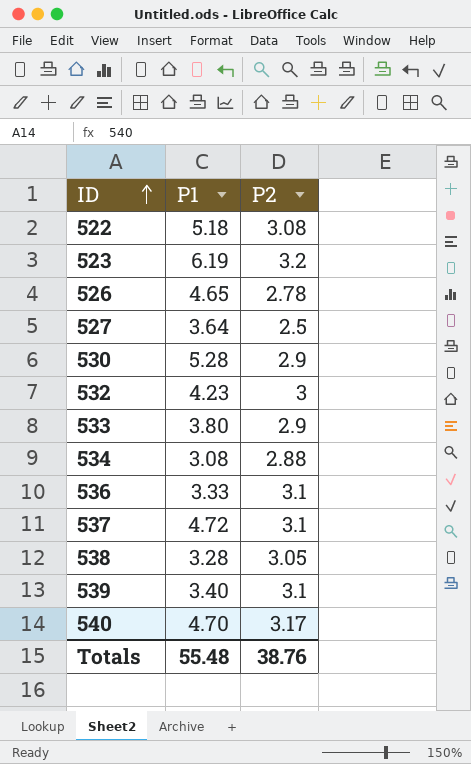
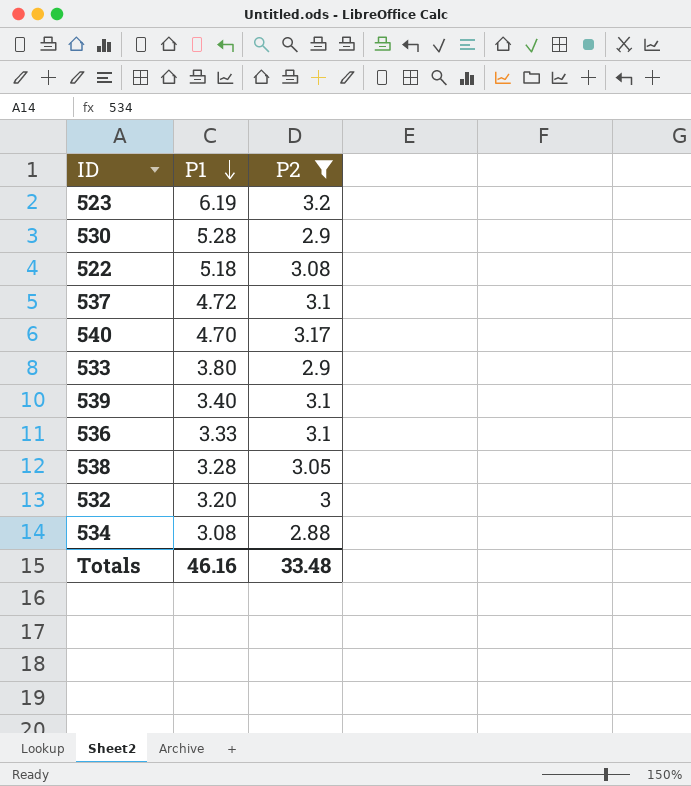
filter: none -> P2 >= 2.88
row order: ID ascending -> P1 descending
532 | P1: 4.23 -> 3.20
Totals | P1: 55.48 -> 46.16
Totals | P2: 38.76 -> 33.48

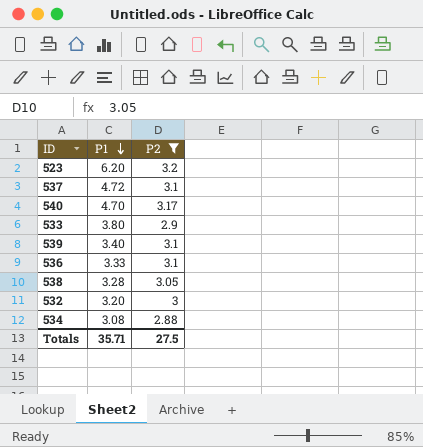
row 530: 5.28 | 2.9 -> none
row 522: 5.18 | 3.08 -> none
523 | P1: 6.19 -> 6.20
Totals | P1: 46.16 -> 35.71
Totals | P2: 33.48 -> 27.5

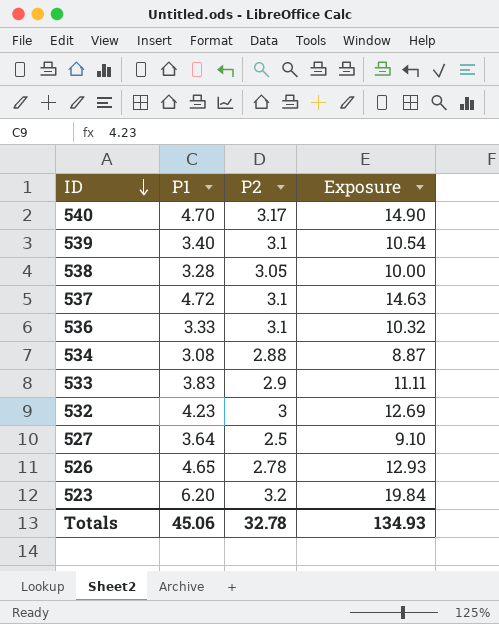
filter: P2 >= 2.88 -> none
row order: P1 descending -> ID descending
column Exposure | formula: none -> [P1] * [P2]
533 | P1: 3.80 -> 3.83
532 | P1: 3.20 -> 4.23
Totals | P1: 35.71 -> 45.06
Totals | P2: 27.5 -> 32.78

